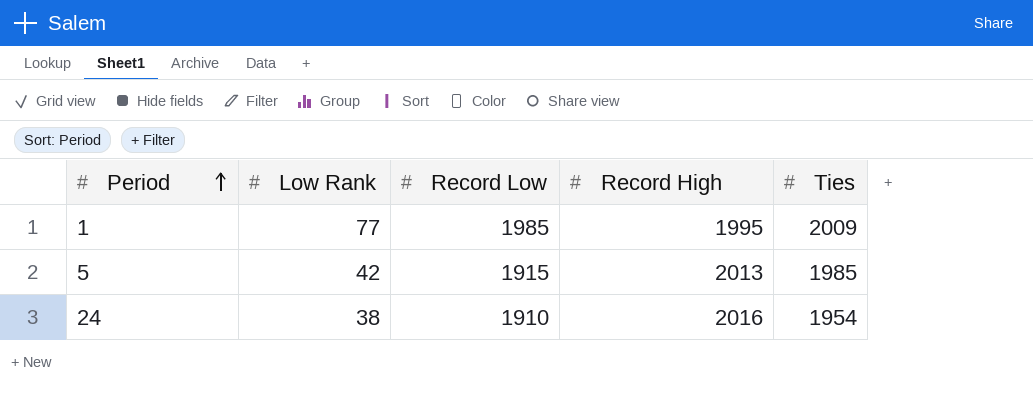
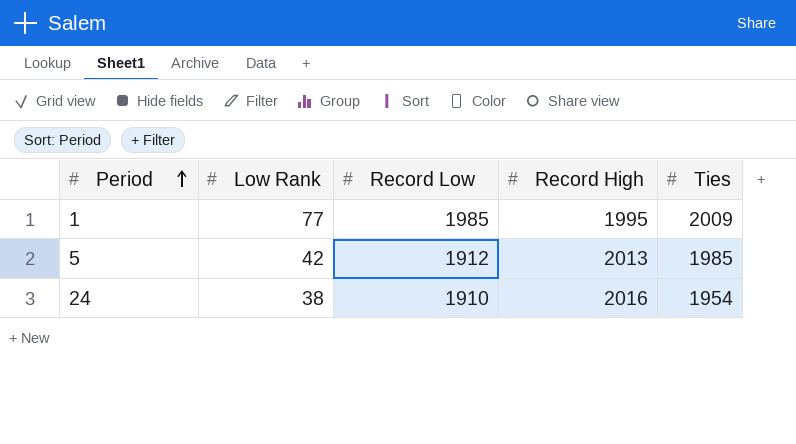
5 | Record Low: 1915 -> 1912

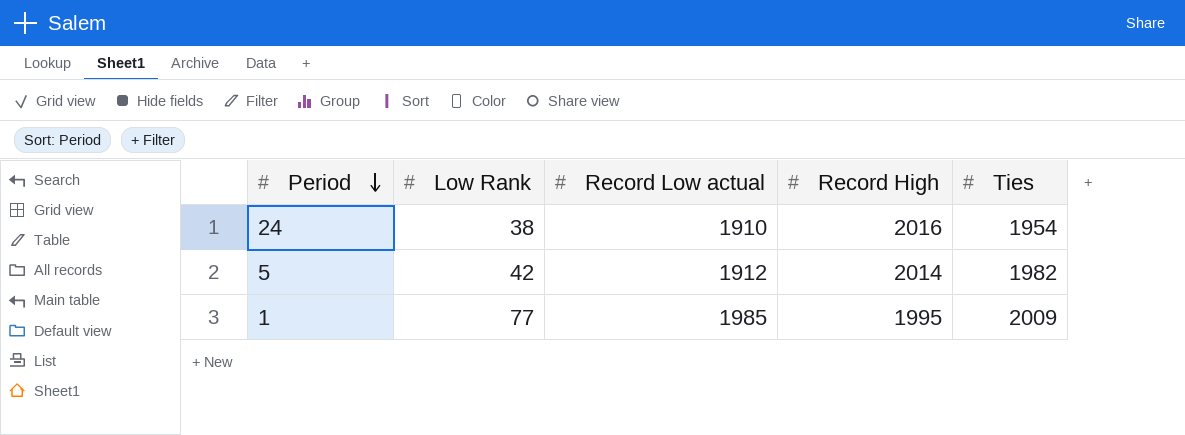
row order: Period ascending -> Period descending
column name: Record Low -> Record Low actual
5 | Record High: 2013 -> 2014
5 | Ties: 1985 -> 1982

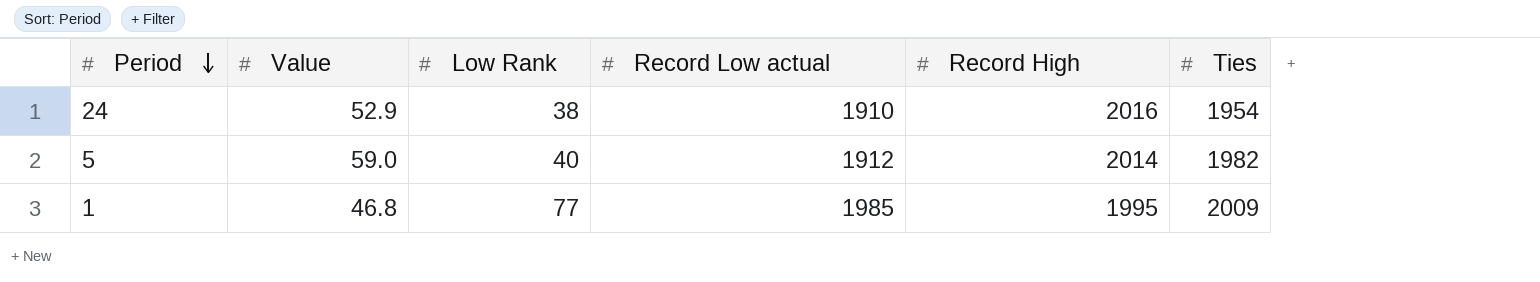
column Value | position: none -> 2
5 | Low Rank: 42 -> 40

